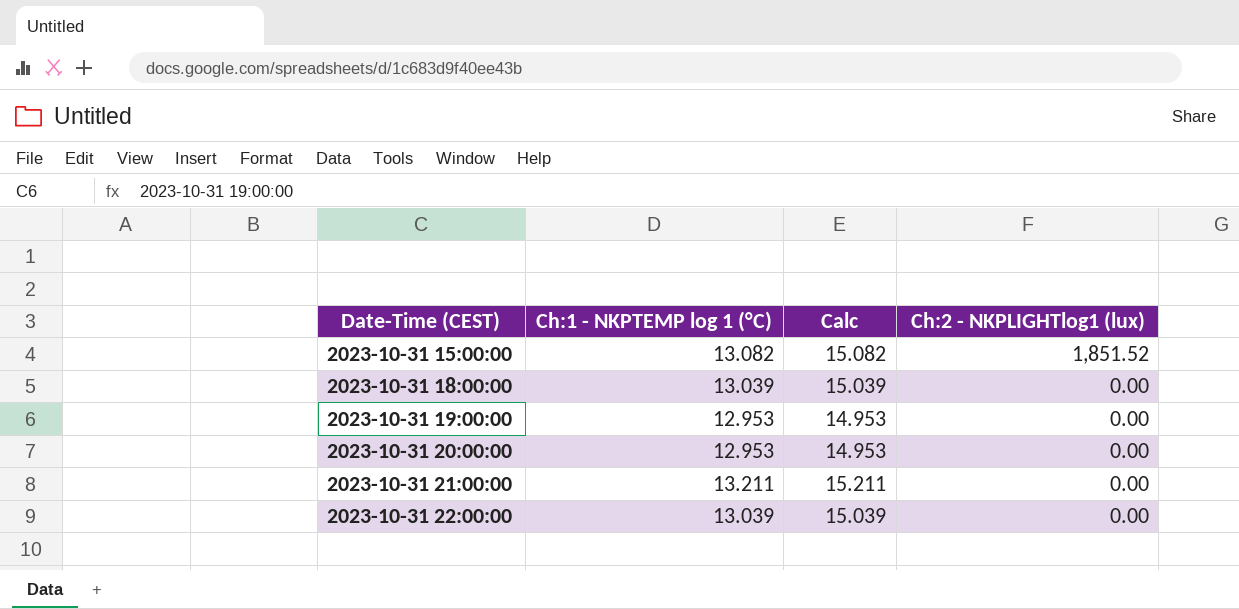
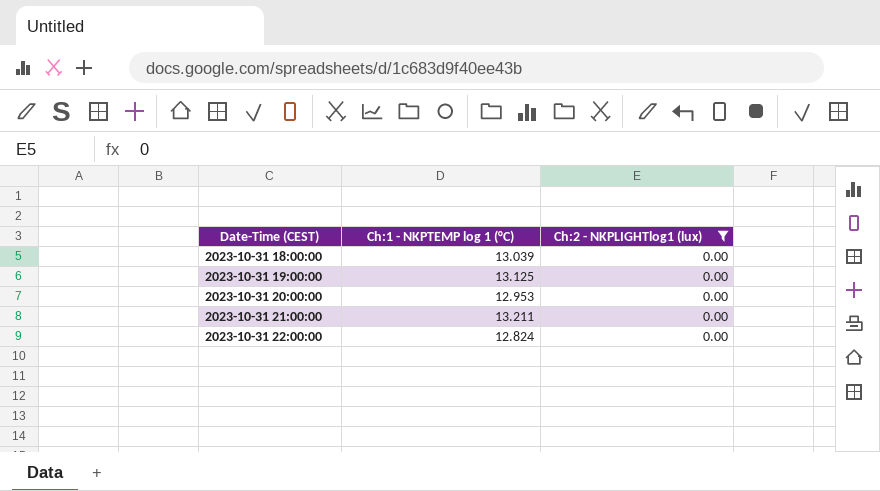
filter: none -> Ch:2 - NKPLIGHTlog1 (lux) = 0.00
column Calc | formula: [Ch:1 - NKPTEMP log 1 (°C)] + 2 -> none
2023-10-31 19:00:00 | Ch:1 - NKPTEMP log 1 (°C): 12.953 -> 13.125
2023-10-31 22:00:00 | Ch:1 - NKPTEMP log 1 (°C): 13.039 -> 12.824

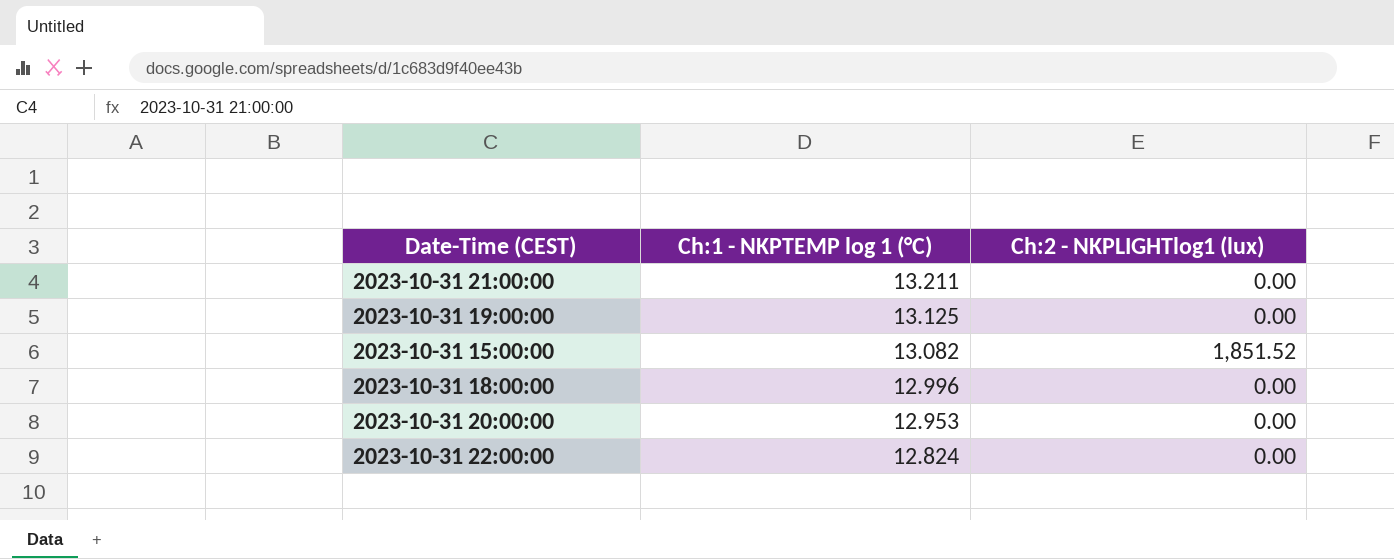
filter: Ch:2 - NKPLIGHTlog1 (lux) = 0.00 -> none
row order: Date-Time (CEST) ascending -> Ch:1 - NKPTEMP log 1 (°C) descending
2023-10-31 18:00:00 | Ch:1 - NKPTEMP log 1 (°C): 13.039 -> 12.996

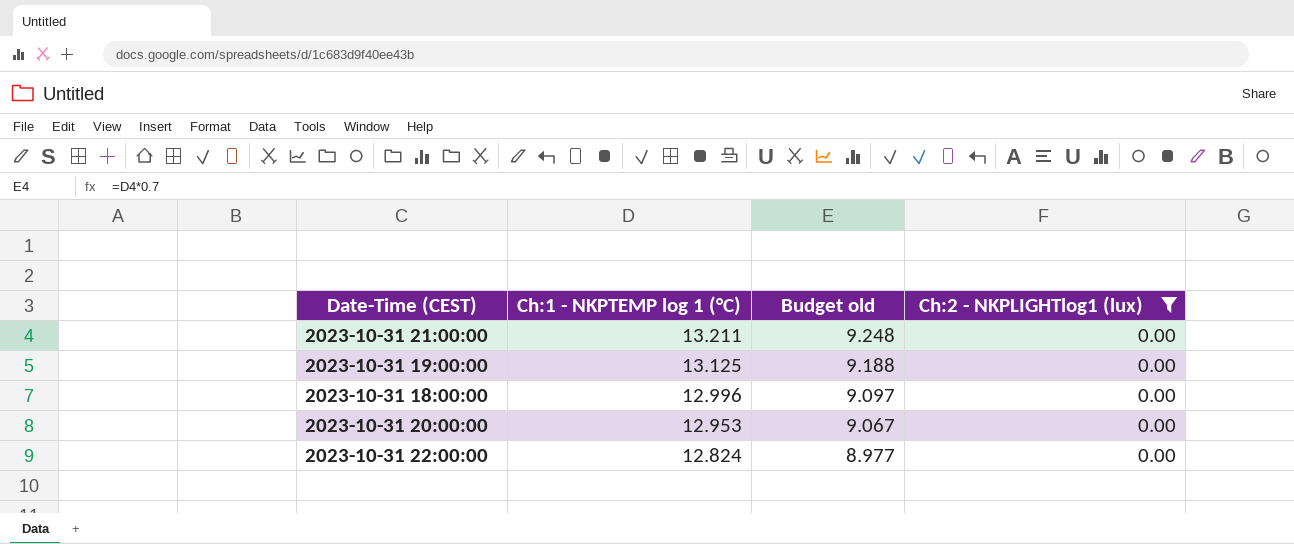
filter: none -> Ch:2 - NKPLIGHTlog1 (lux) = 0.00
column Budget old | formula: none -> [Ch:1 - NKPTEMP log 1 (°C)] * 0.7

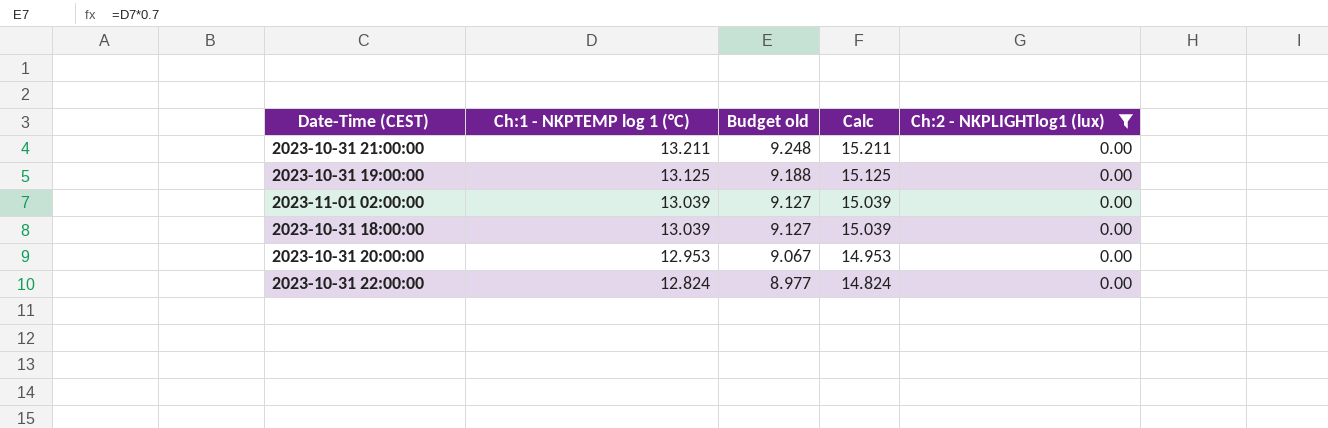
column Calc | formula: none -> [Ch:1 - NKPTEMP log 1 (°C)] + 2
row 2023-11-01 02:00:00: none -> 13.039 | 9.127 | 15.039 | 0.00
2023-10-31 18:00:00 | Ch:1 - NKPTEMP log 1 (°C): 12.996 -> 13.039
2023-10-31 18:00:00 | Budget old: 9.097 -> 9.127

